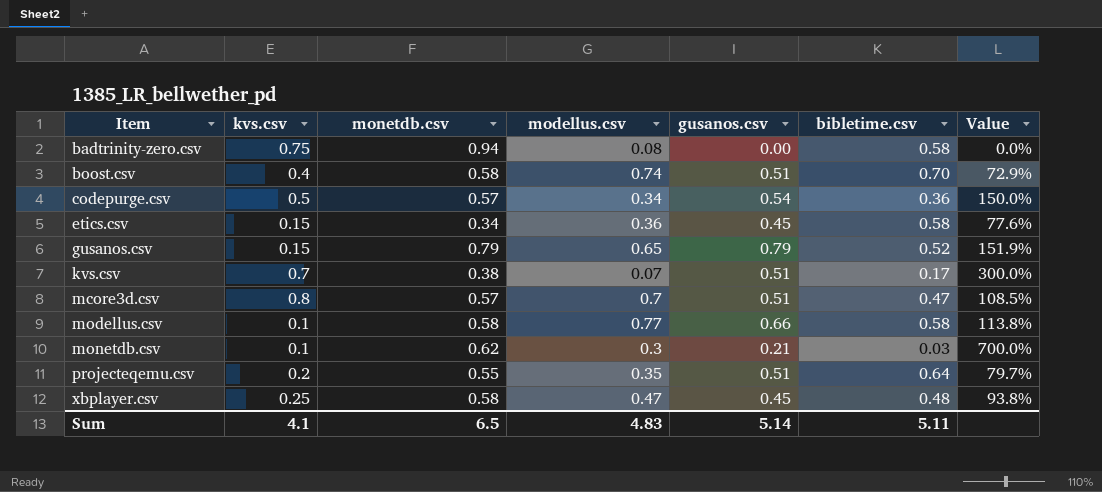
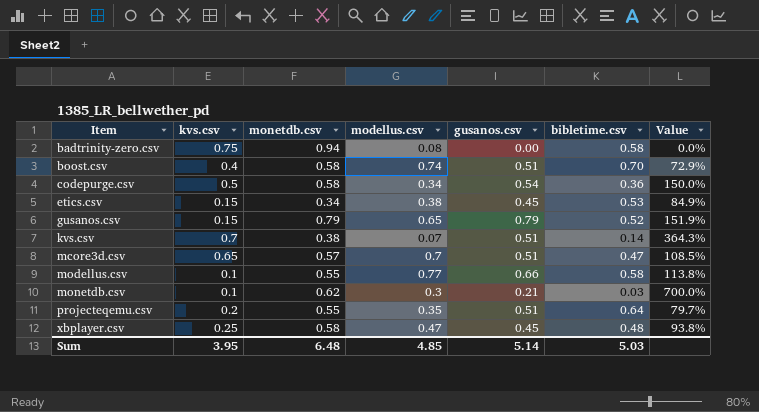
codepurge.csv | monetdb.csv: 0.57 -> 0.58
etics.csv | modellus.csv: 0.36 -> 0.38
etics.csv | bibletime.csv: 0.58 -> 0.53
etics.csv | Value: 77.6% -> 84.9%
kvs.csv | bibletime.csv: 0.17 -> 0.14
kvs.csv | Value: 300.0% -> 364.3%
mcore3d.csv | kvs.csv: 0.8 -> 0.65
modellus.csv | monetdb.csv: 0.58 -> 0.55
Sum | kvs.csv: 4.1 -> 3.95
Sum | monetdb.csv: 6.5 -> 6.48
Sum | modellus.csv: 4.83 -> 4.85
Sum | bibletime.csv: 5.11 -> 5.03

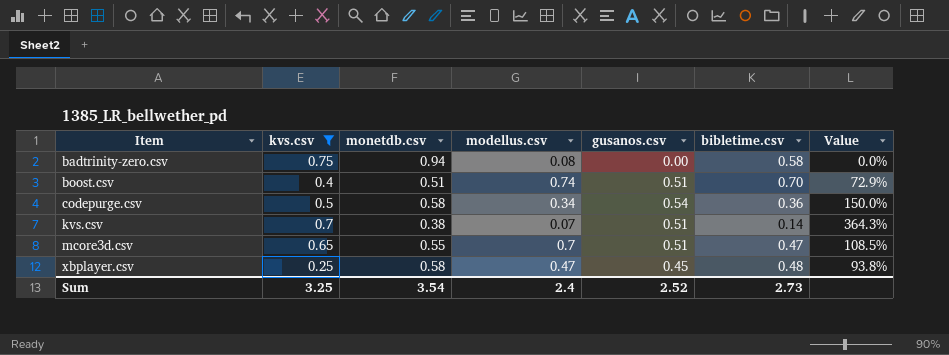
filter: none -> kvs.csv >= 0.25
boost.csv | monetdb.csv: 0.58 -> 0.51
mcore3d.csv | monetdb.csv: 0.57 -> 0.55
Sum | kvs.csv: 3.95 -> 3.25
Sum | monetdb.csv: 6.48 -> 3.54
Sum | modellus.csv: 4.85 -> 2.4
Sum | gusanos.csv: 5.14 -> 2.52
Sum | bibletime.csv: 5.03 -> 2.73

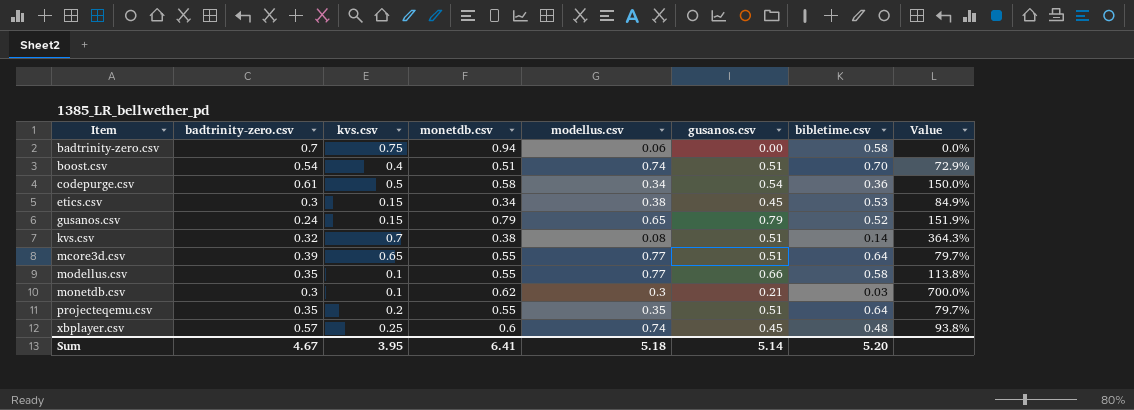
filter: kvs.csv >= 0.25 -> none
column badtrinity-zero.csv | position: none -> 2
badtrinity-zero.csv | modellus.csv: 0.08 -> 0.06
kvs.csv | modellus.csv: 0.07 -> 0.08
mcore3d.csv | modellus.csv: 0.7 -> 0.77
mcore3d.csv | bibletime.csv: 0.47 -> 0.64
mcore3d.csv | Value: 108.5% -> 79.7%
xbplayer.csv | monetdb.csv: 0.58 -> 0.6
xbplayer.csv | modellus.csv: 0.47 -> 0.74
Sum | kvs.csv: 3.25 -> 3.95
Sum | monetdb.csv: 3.54 -> 6.41
Sum | modellus.csv: 2.4 -> 5.18
Sum | gusanos.csv: 2.52 -> 5.14
Sum | bibletime.csv: 2.73 -> 5.20

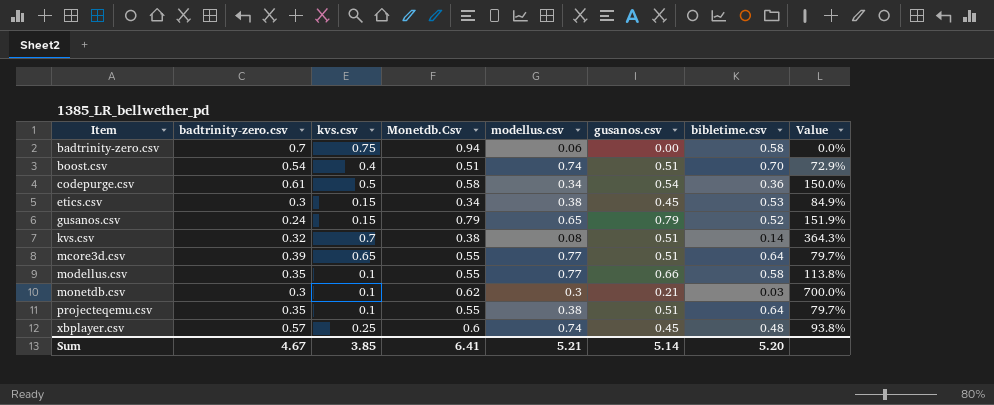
column name: monetdb.csv -> Monetdb.Csv
projecteqemu.csv | kvs.csv: 0.2 -> 0.1
projecteqemu.csv | modellus.csv: 0.35 -> 0.38
Sum | kvs.csv: 3.95 -> 3.85
Sum | modellus.csv: 5.18 -> 5.21

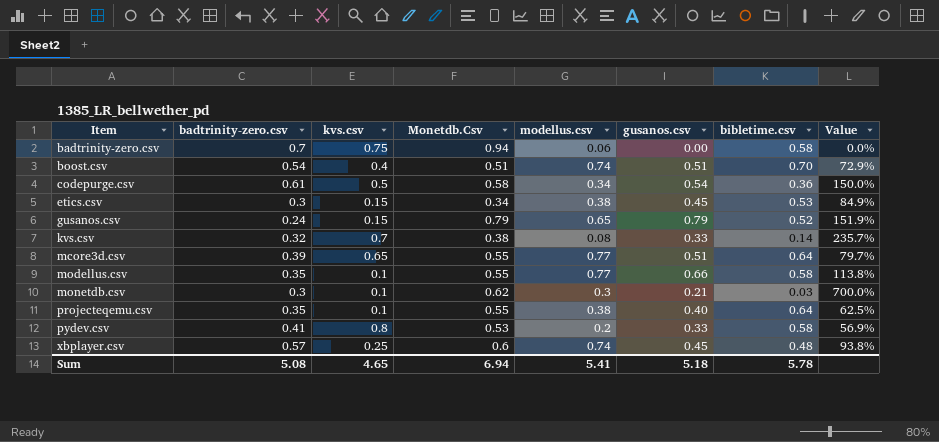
kvs.csv | gusanos.csv: 0.51 -> 0.33
kvs.csv | Value: 364.3% -> 235.7%
projecteqemu.csv | gusanos.csv: 0.51 -> 0.40
projecteqemu.csv | Value: 79.7% -> 62.5%
row pydev.csv: none -> 0.41 | 0.8 | 0.53 | 0.2 | 0.33 | 0.58 | 56.9%
Sum | badtrinity-zero.csv: 4.67 -> 5.08
Sum | kvs.csv: 3.85 -> 4.65
Sum | Monetdb.Csv: 6.41 -> 6.94
Sum | modellus.csv: 5.21 -> 5.41
Sum | gusanos.csv: 5.14 -> 5.18
Sum | bibletime.csv: 5.20 -> 5.78

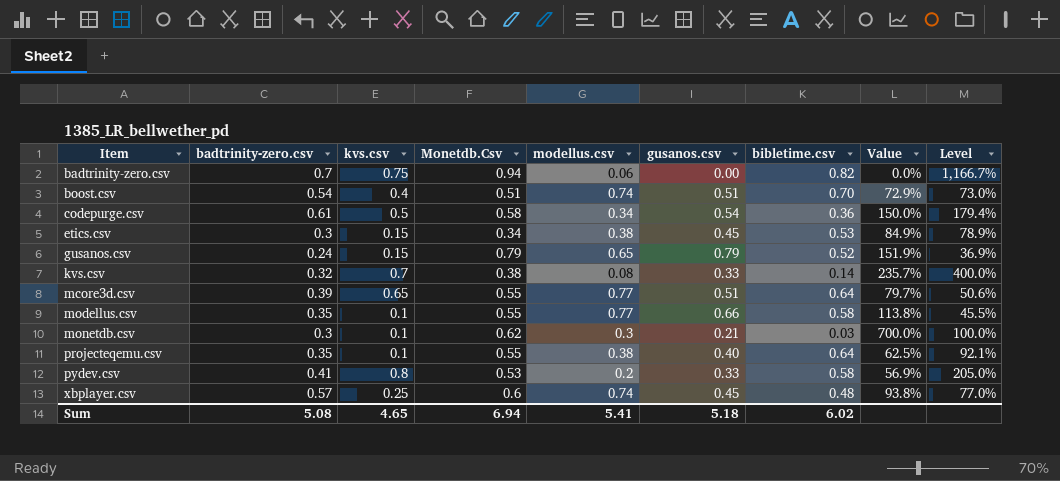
column Level | formula: none -> [badtrinity-zero.csv] / [modellus.csv]
badtrinity-zero.csv | bibletime.csv: 0.58 -> 0.82
Sum | bibletime.csv: 5.78 -> 6.02

